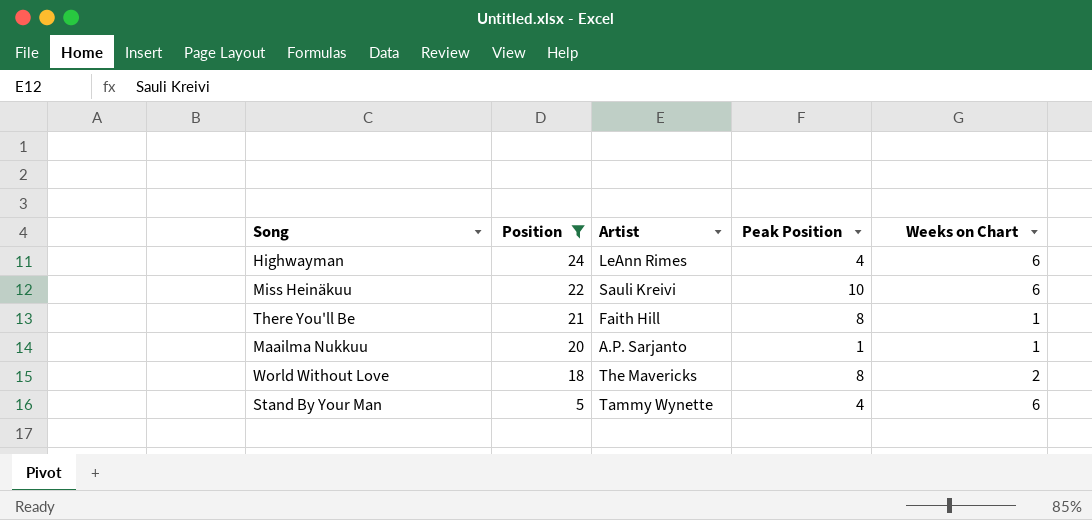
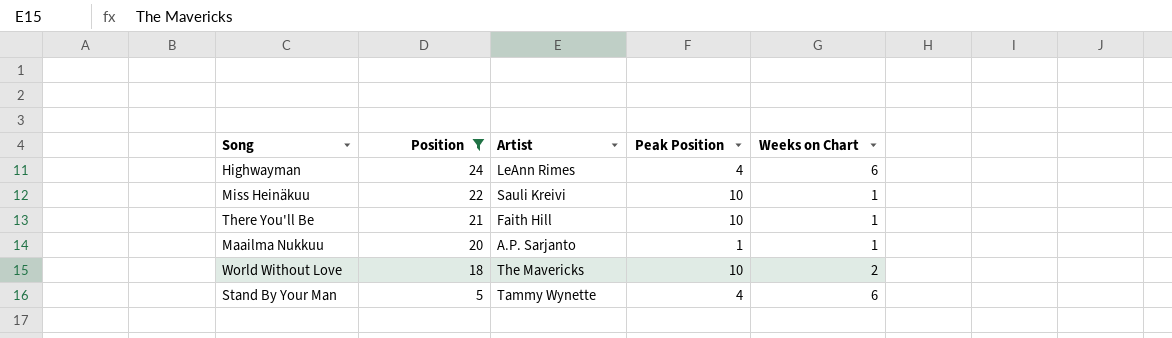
Miss Heinäkuu | Weeks on Chart: 6 -> 1
There You'll Be | Peak Position: 8 -> 10
World Without Love | Peak Position: 8 -> 10

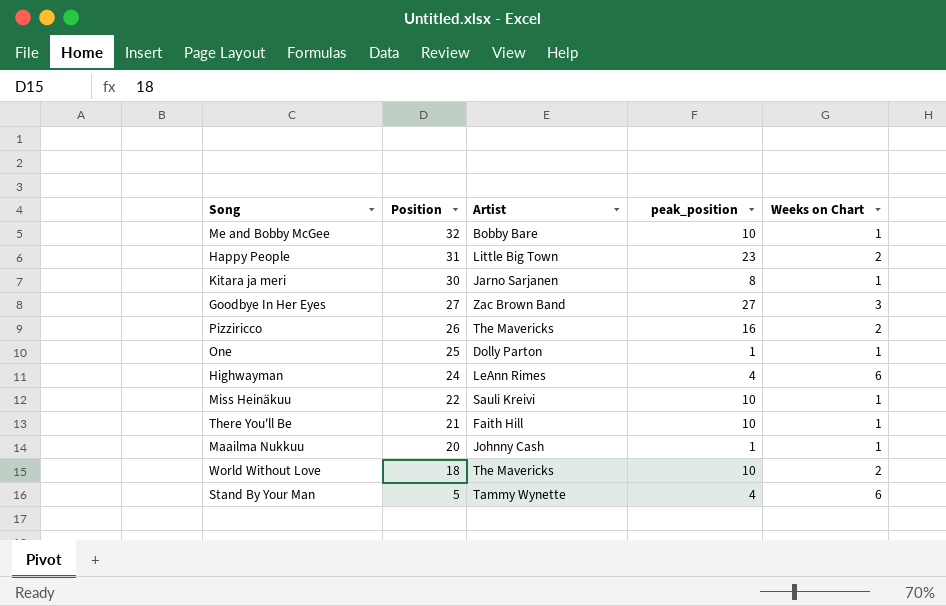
filter: Position <= 24 -> none
column name: Peak Position -> peak_position
Maailma Nukkuu | Artist: A.P. Sarjanto -> Johnny Cash

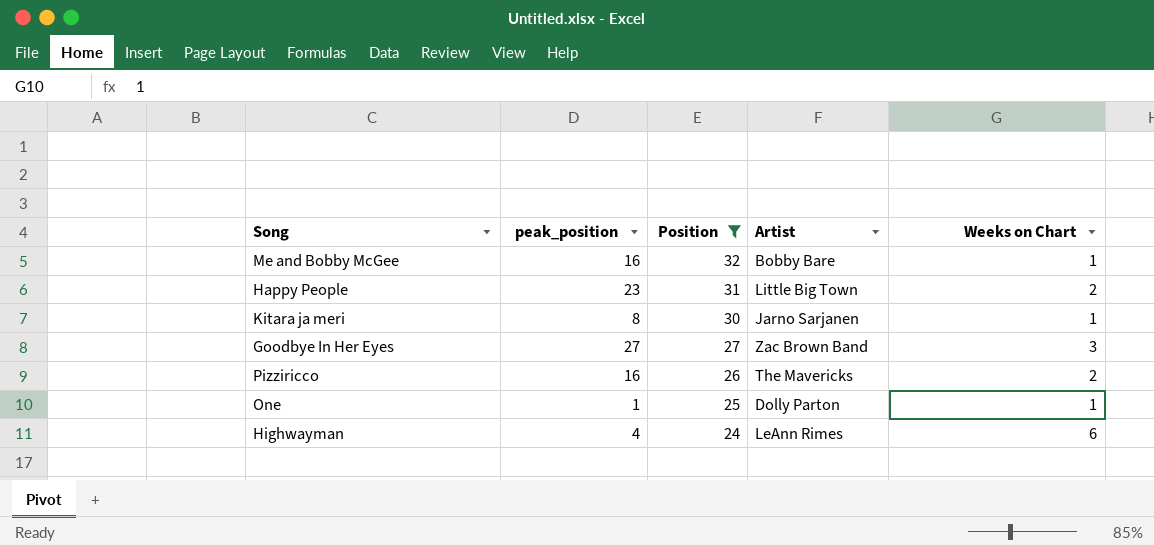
filter: none -> Position >= 24
column peak_position | position: 4 -> 2
Me and Bobby McGee | peak_position: 10 -> 16

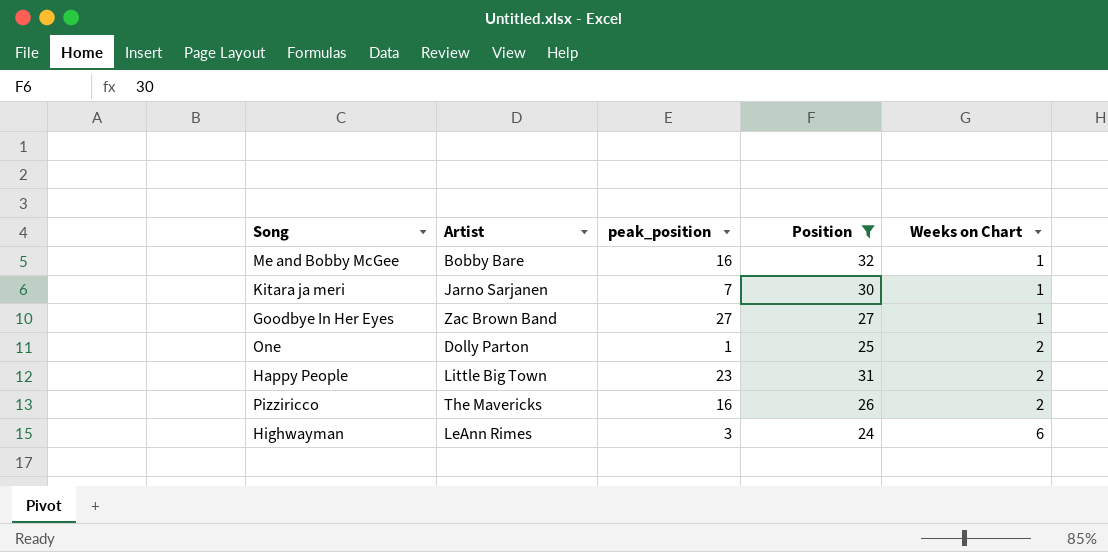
row order: Position descending -> Weeks on Chart ascending
column Artist | position: 4 -> 2
Kitara ja meri | peak_position: 8 -> 7
Goodbye In Her Eyes | Weeks on Chart: 3 -> 1
One | Weeks on Chart: 1 -> 2
Highwayman | peak_position: 4 -> 3

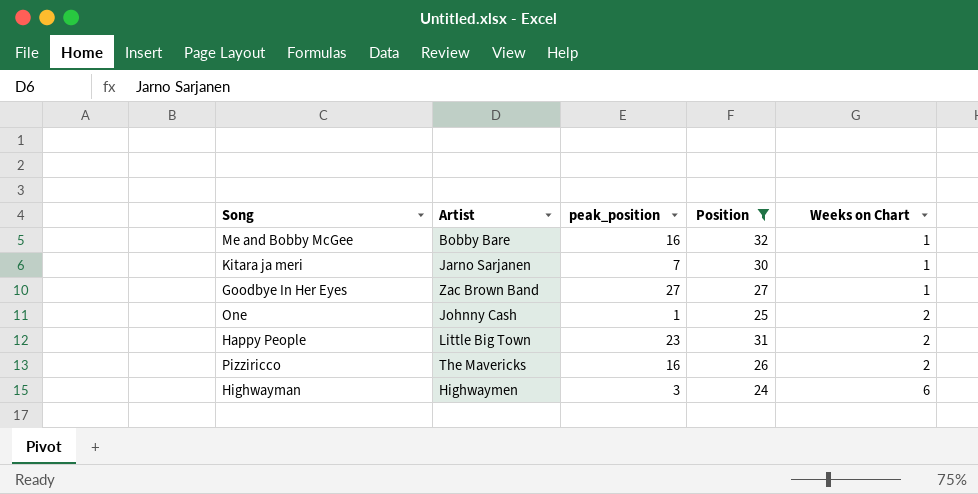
One | Artist: Dolly Parton -> Johnny Cash
Highwayman | Artist: LeAnn Rimes -> Highwaymen

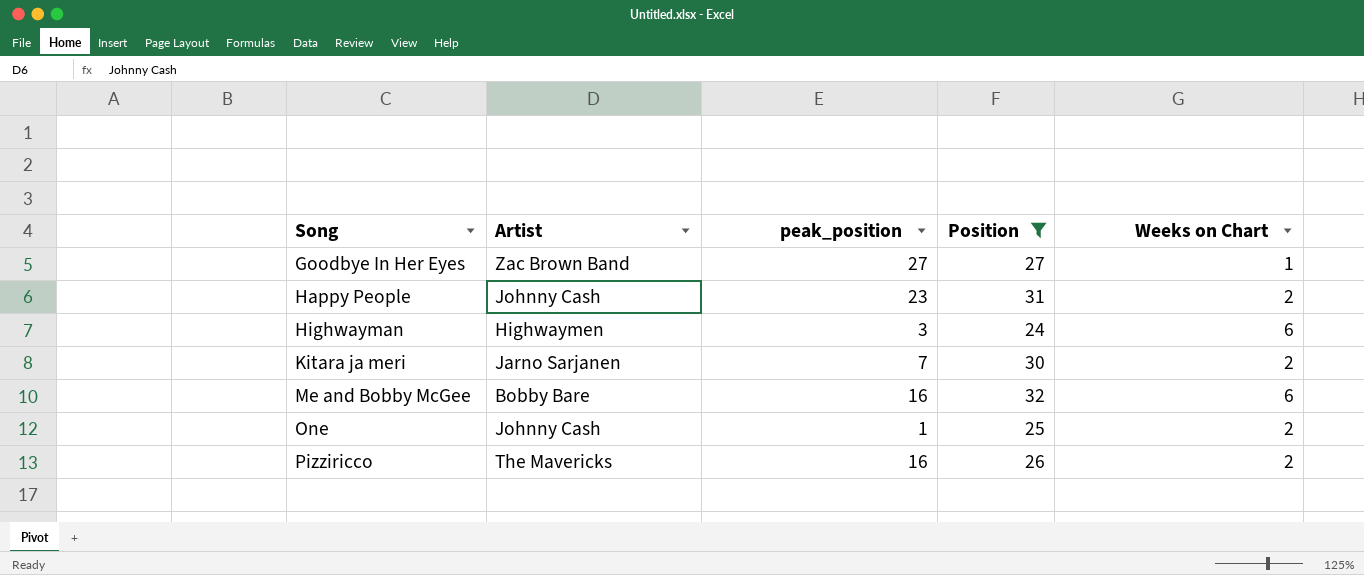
row order: Weeks on Chart ascending -> Song ascending
Happy People | Artist: Little Big Town -> Johnny Cash
Kitara ja meri | Weeks on Chart: 1 -> 2
Me and Bobby McGee | Weeks on Chart: 1 -> 6

